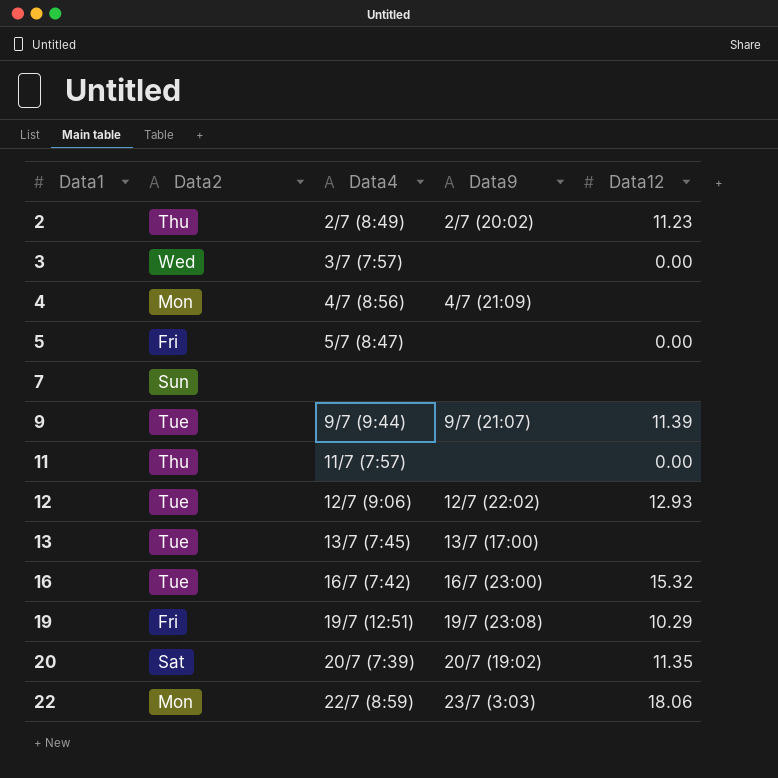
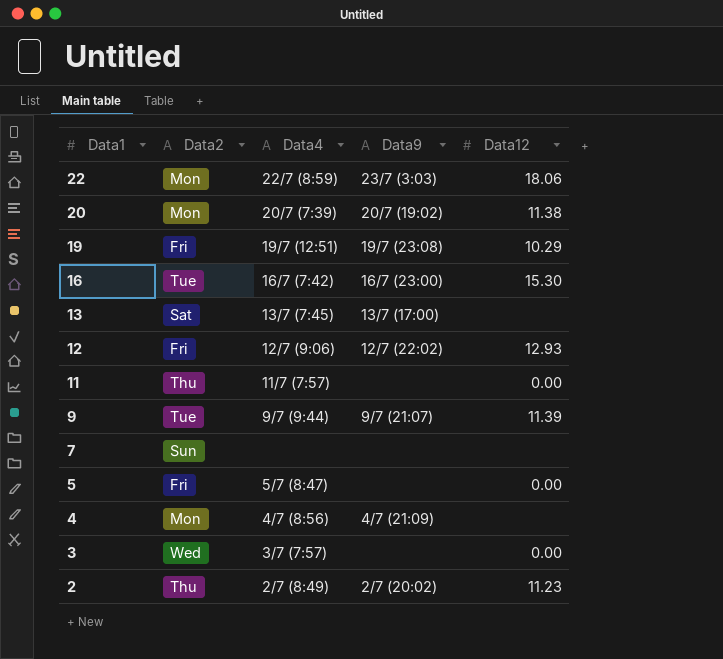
row order: Data1 ascending -> Data1 descending
20 | Data2: Sat -> Mon
20 | Data12: 11.35 -> 11.38
16 | Data12: 15.32 -> 15.30
13 | Data2: Tue -> Sat
12 | Data2: Tue -> Fri

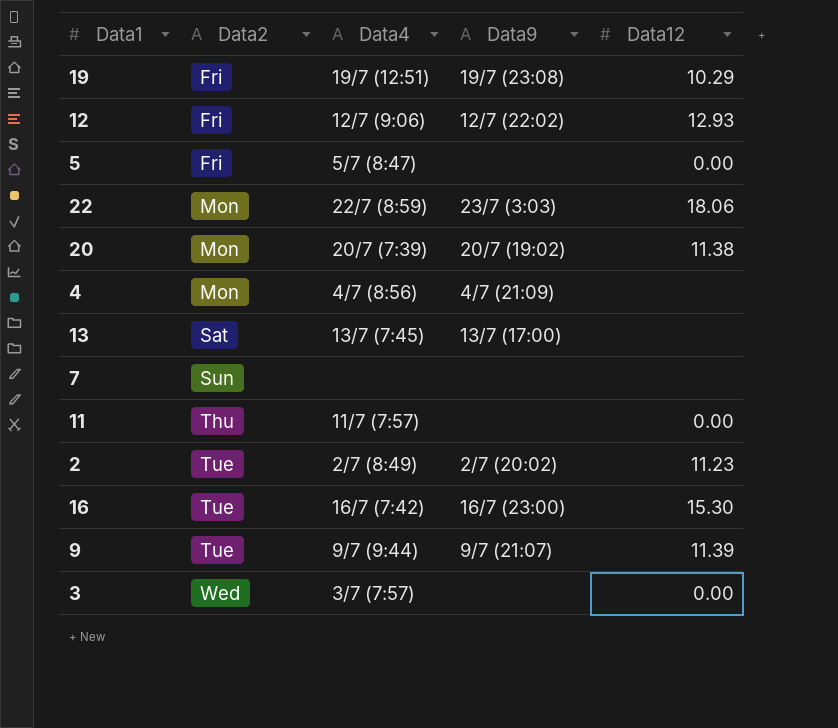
row order: Data1 descending -> Data2 ascending
2 | Data2: Thu -> Tue

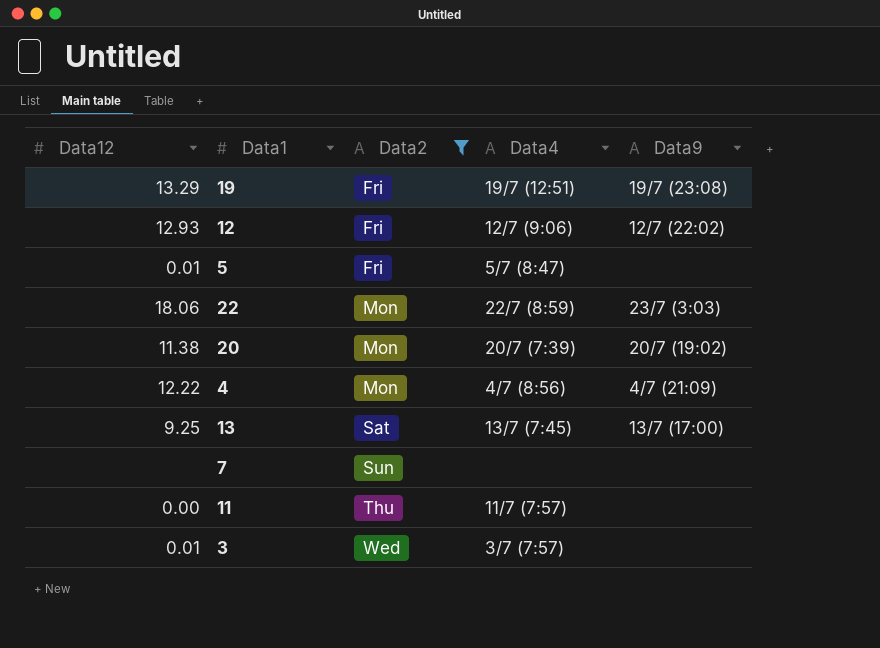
filter: none -> Data2 != Tue
column Data12 | position: 5 -> 1
19 | Data12: 10.29 -> 13.29
5 | Data12: 0.00 -> 0.01
4 | Data12: none -> 12.22
13 | Data12: none -> 9.25
3 | Data12: 0.00 -> 0.01

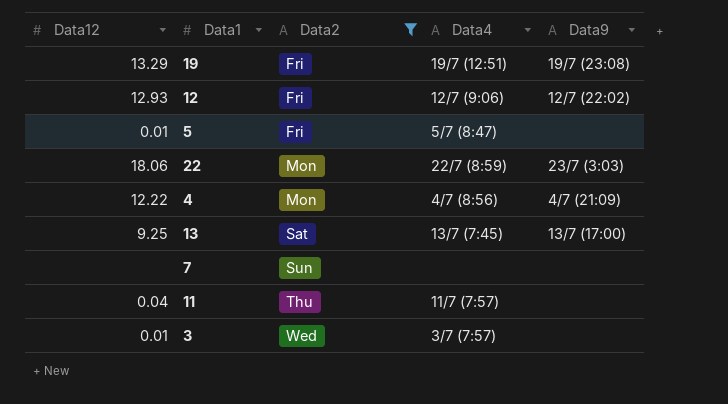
row 20: 11.38 | Mon | 20/7 (7:39) | 20/7 (19:02) -> none
11 | Data12: 0.00 -> 0.04

